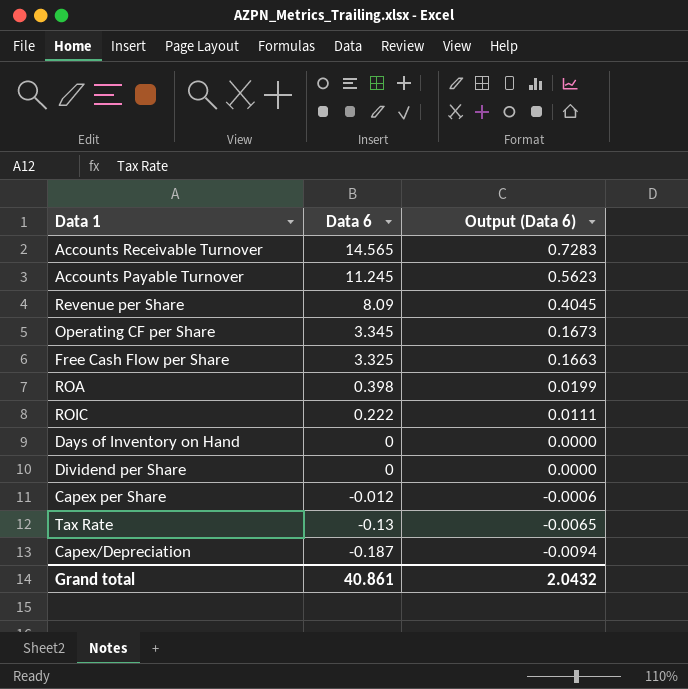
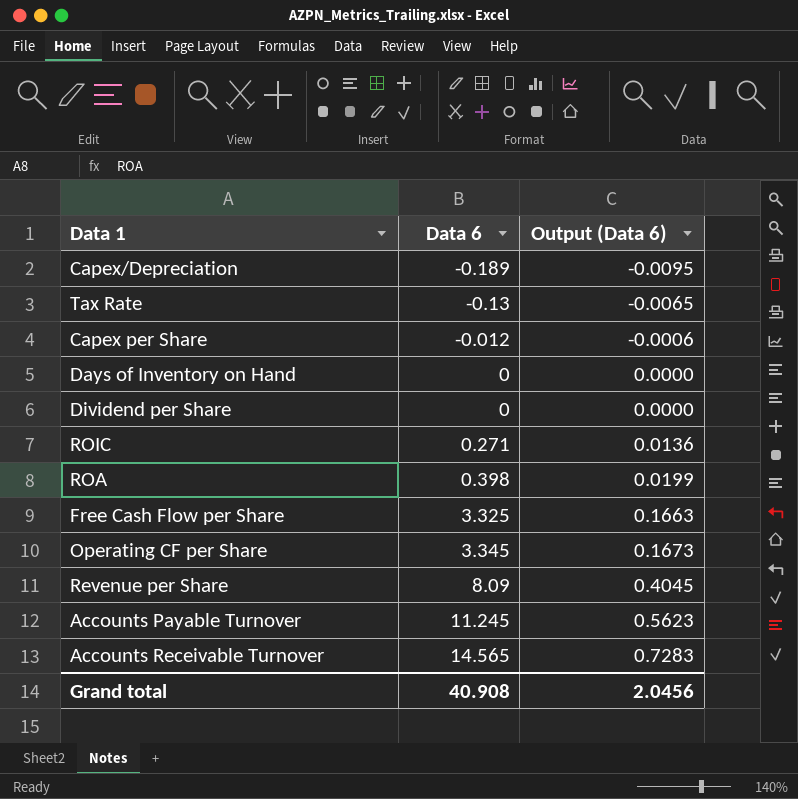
row order: Data 6 descending -> Data 6 ascending
Capex/Depreciation | Data 6: -0.187 -> -0.189
Capex/Depreciation | Output (Data 6): -0.0094 -> -0.0095
ROIC | Data 6: 0.222 -> 0.271
ROIC | Output (Data 6): 0.0111 -> 0.0136
Grand total | Data 6: 40.861 -> 40.908
Grand total | Output (Data 6): 2.0432 -> 2.0456

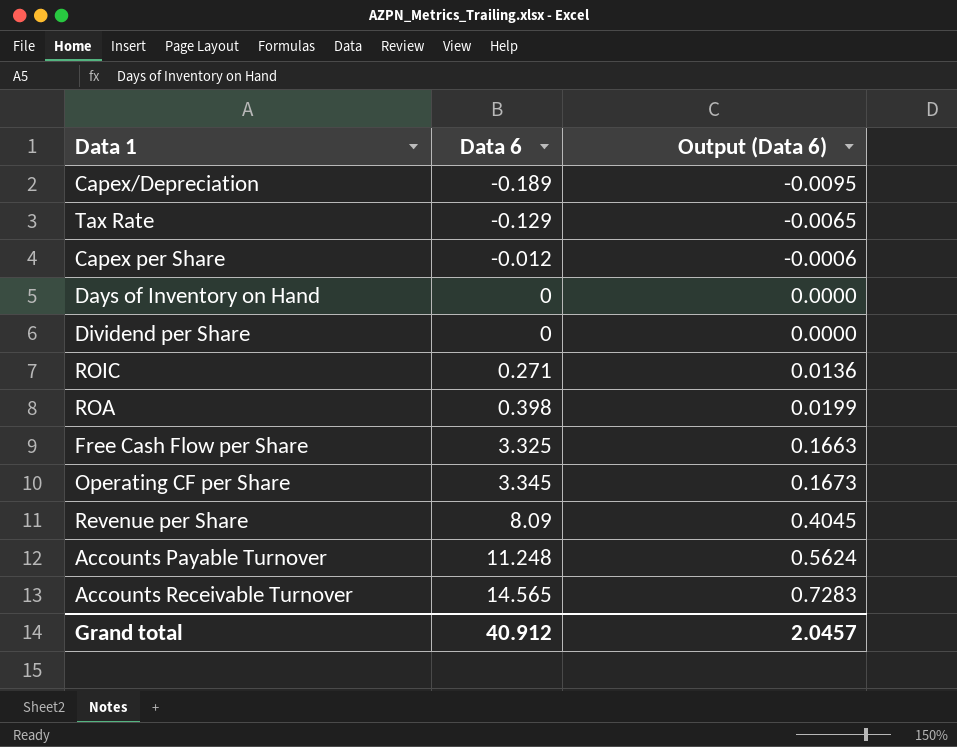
Tax Rate | Data 6: -0.13 -> -0.129
Accounts Payable Turnover | Data 6: 11.245 -> 11.248
Accounts Payable Turnover | Output (Data 6): 0.5623 -> 0.5624
Grand total | Data 6: 40.908 -> 40.912
Grand total | Output (Data 6): 2.0456 -> 2.0457

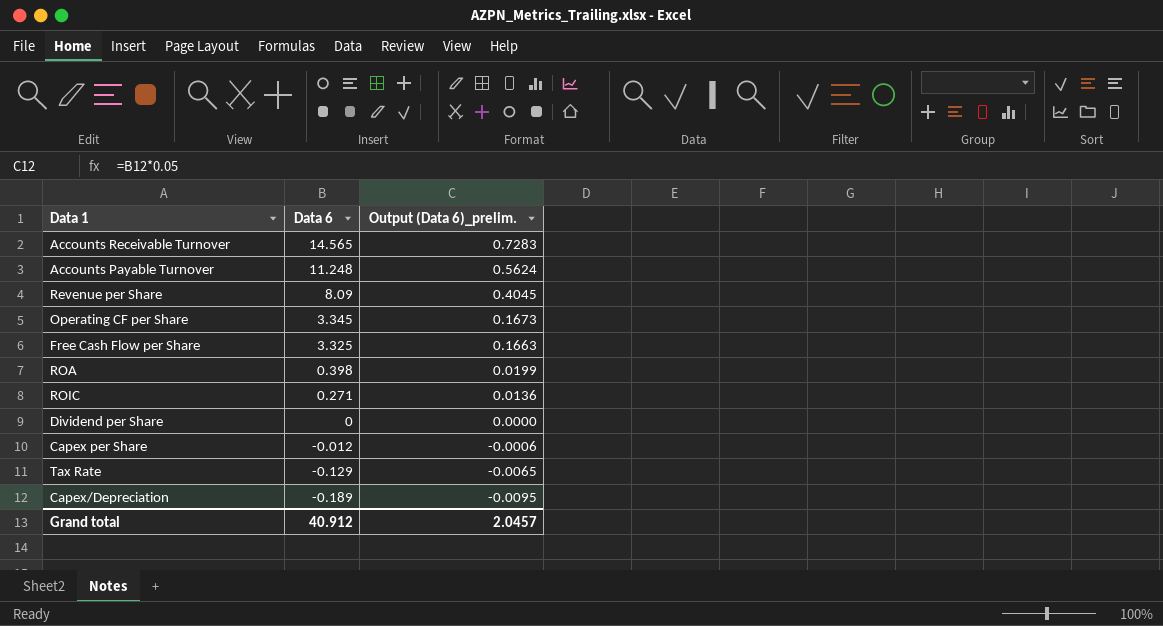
row order: Data 6 ascending -> Data 6 descending
column name: Output (Data 6) -> Output (Data 6)_prelim.
row Days of Inventory on Hand: 0 | 0.0000 -> none

